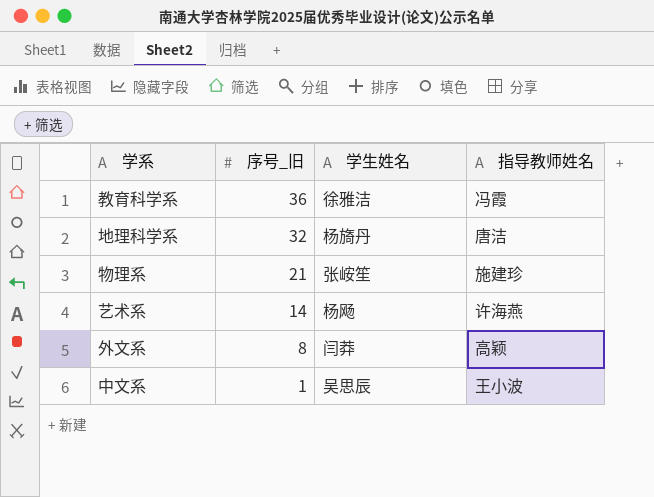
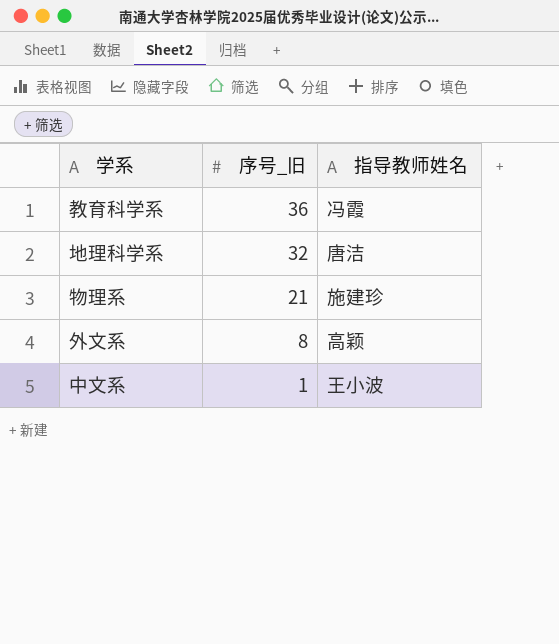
column 学生姓名 | position: 3 -> none
row 艺术系: 14 | 杨飏 | 许海燕 -> none

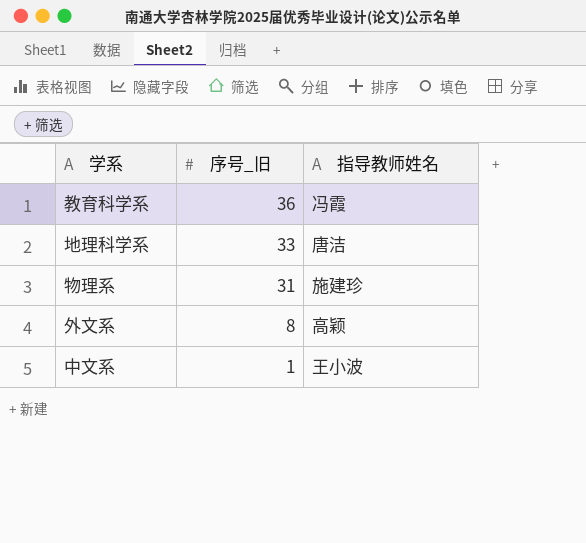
地理科学系 | 序号_旧: 32 -> 33
物理系 | 序号_旧: 21 -> 31

